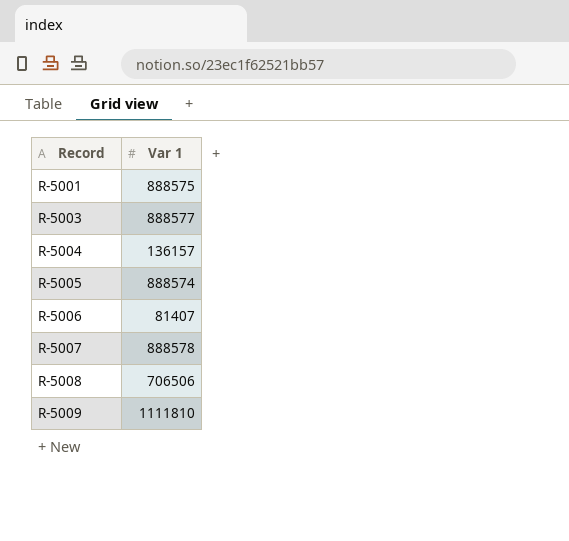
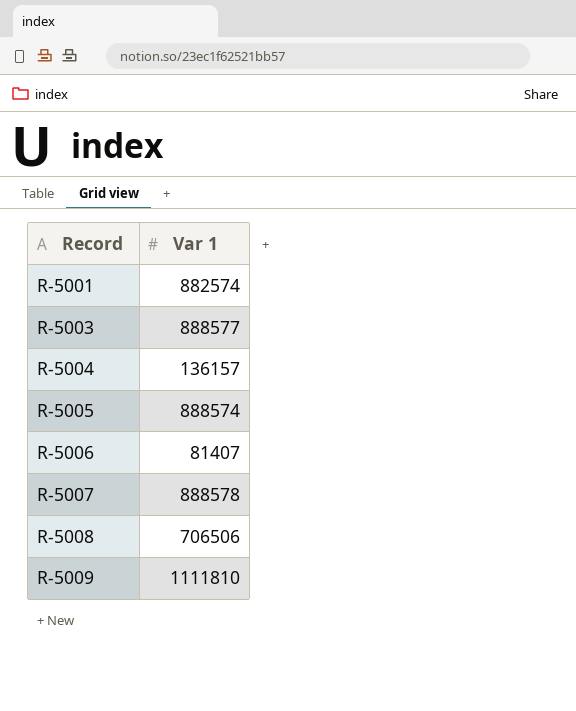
R-5001 | Var 1: 888575 -> 882574

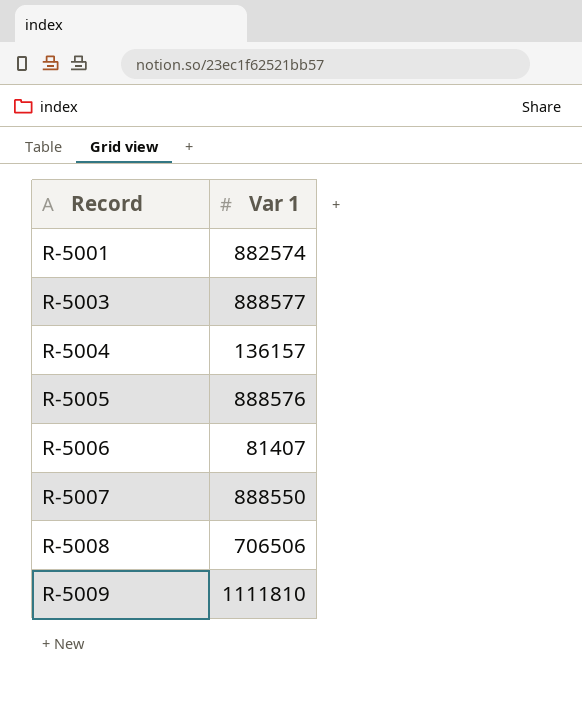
R-5005 | Var 1: 888574 -> 888576
R-5007 | Var 1: 888578 -> 888550

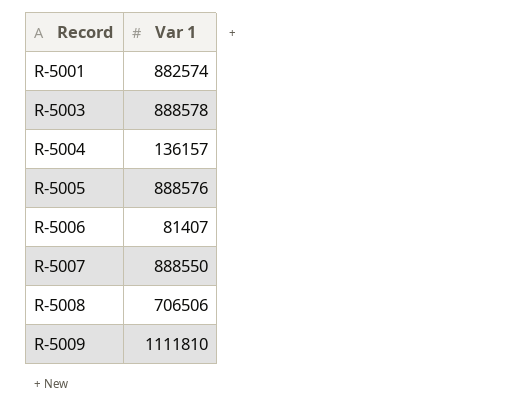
R-5003 | Var 1: 888577 -> 888578

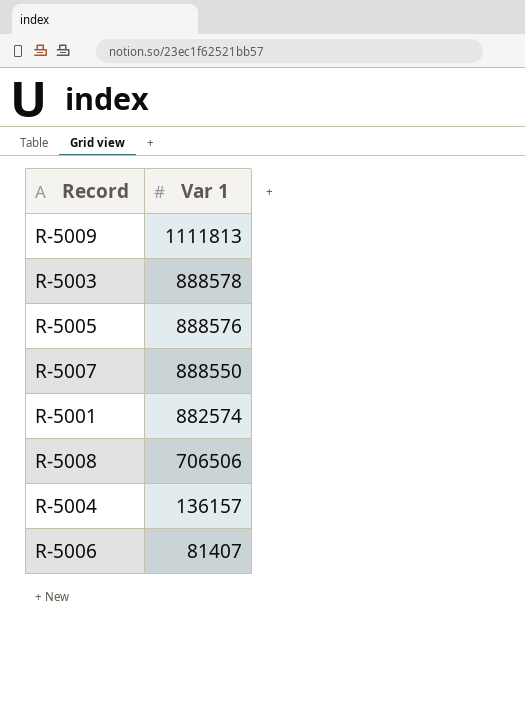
row order: Record ascending -> Var 1 descending
R-5009 | Var 1: 1111810 -> 1111813

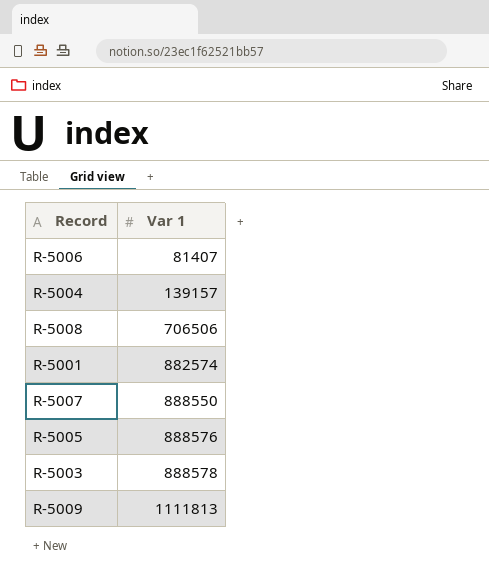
row order: Var 1 descending -> Var 1 ascending
R-5004 | Var 1: 136157 -> 139157

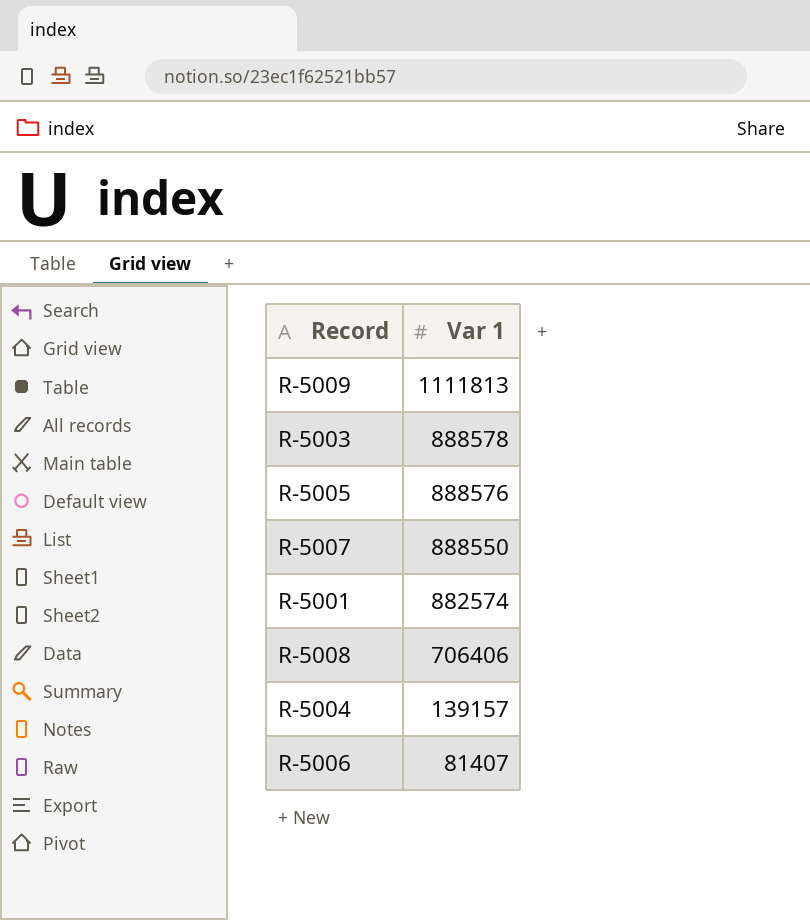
row order: Var 1 ascending -> Var 1 descending
R-5008 | Var 1: 706506 -> 706406

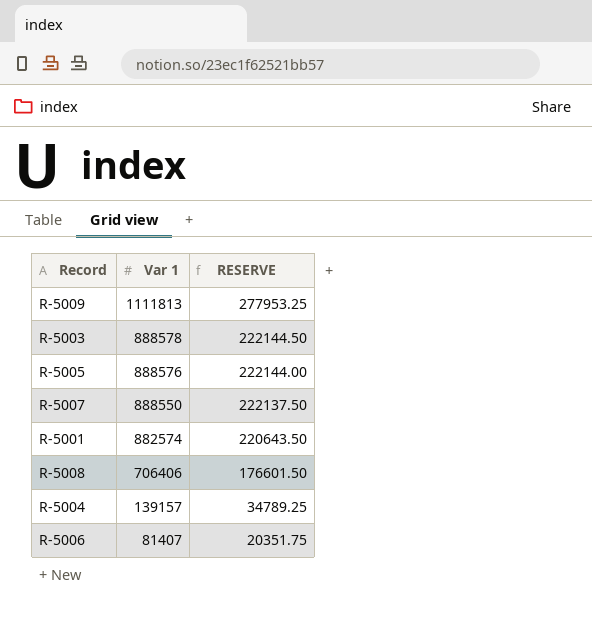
column RESERVE | formula: none -> [Var 1] * 0.25

